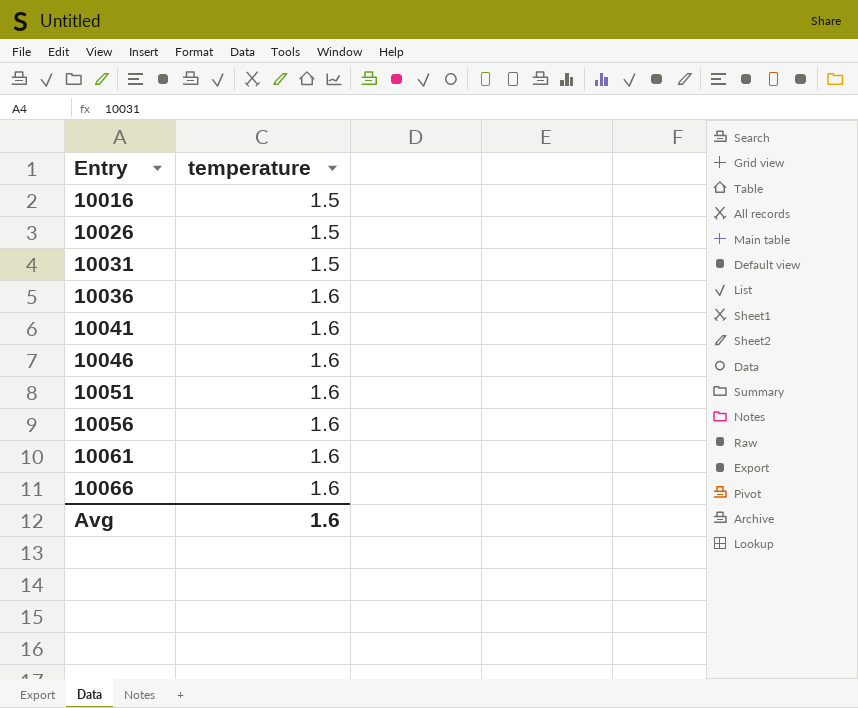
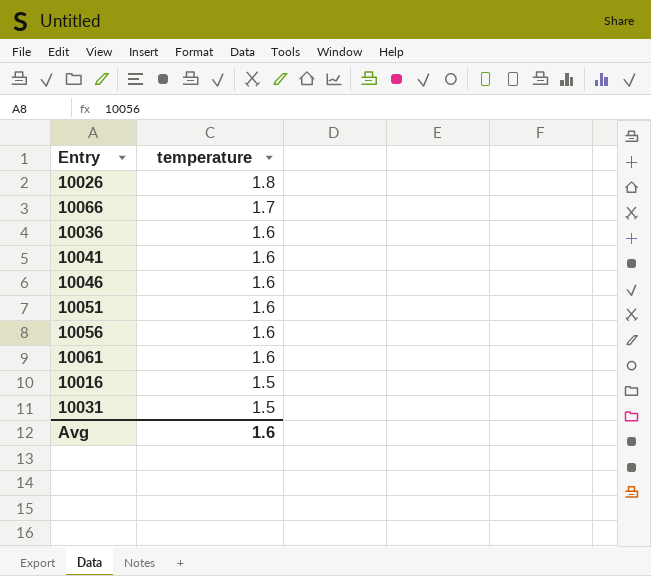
row order: Entry ascending -> temperature descending
10026 | temperature: 1.5 -> 1.8
10066 | temperature: 1.6 -> 1.7

